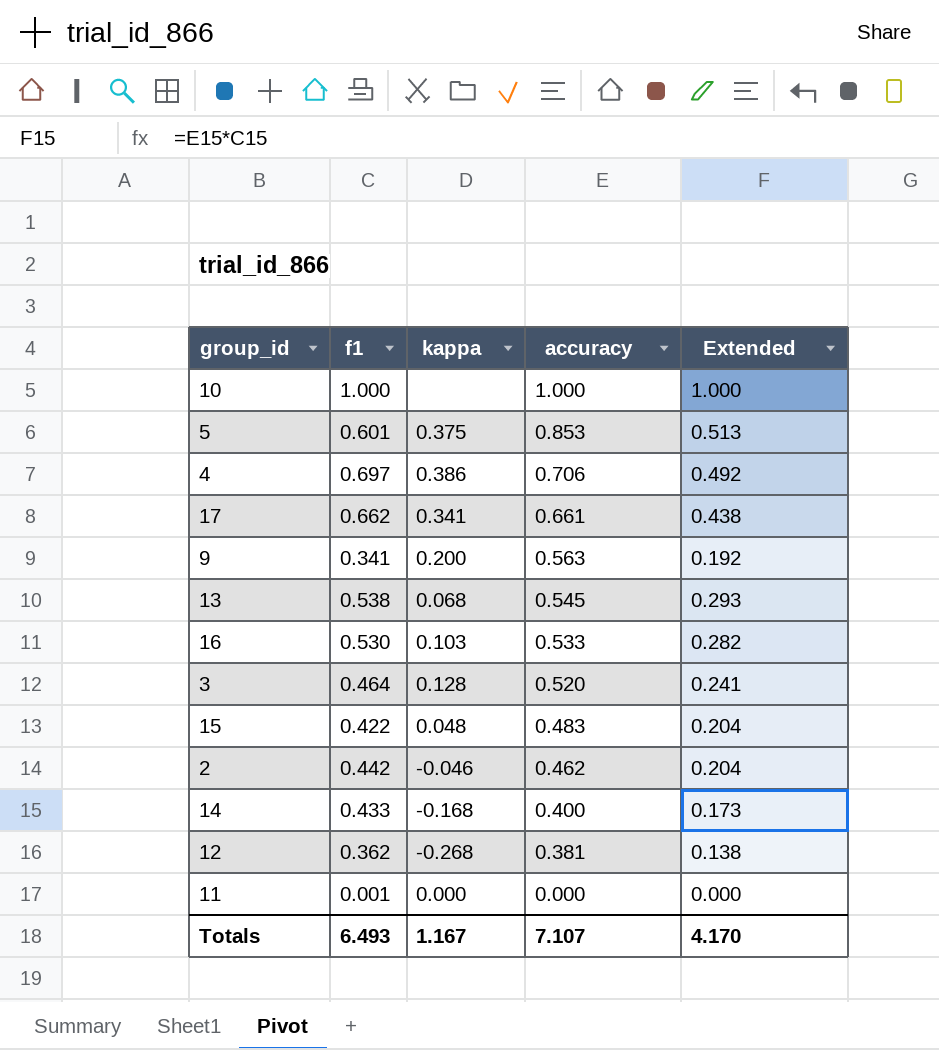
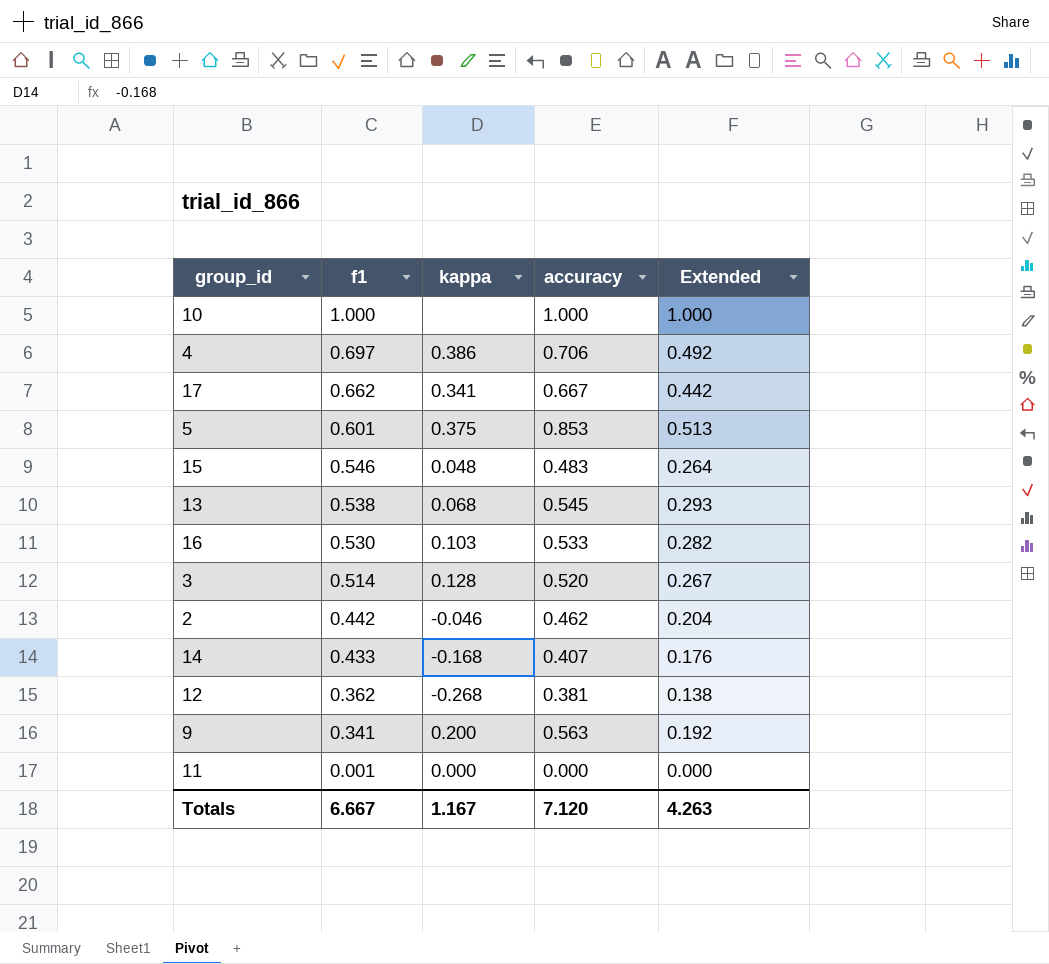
row order: accuracy descending -> f1 descending
17 | accuracy: 0.661 -> 0.667
17 | Extended: 0.438 -> 0.442
15 | f1: 0.422 -> 0.546
15 | Extended: 0.204 -> 0.264
3 | f1: 0.464 -> 0.514
3 | Extended: 0.241 -> 0.267
14 | accuracy: 0.400 -> 0.407
14 | Extended: 0.173 -> 0.176
Totals | f1: 6.493 -> 6.667
Totals | accuracy: 7.107 -> 7.120
Totals | Extended: 4.170 -> 4.263

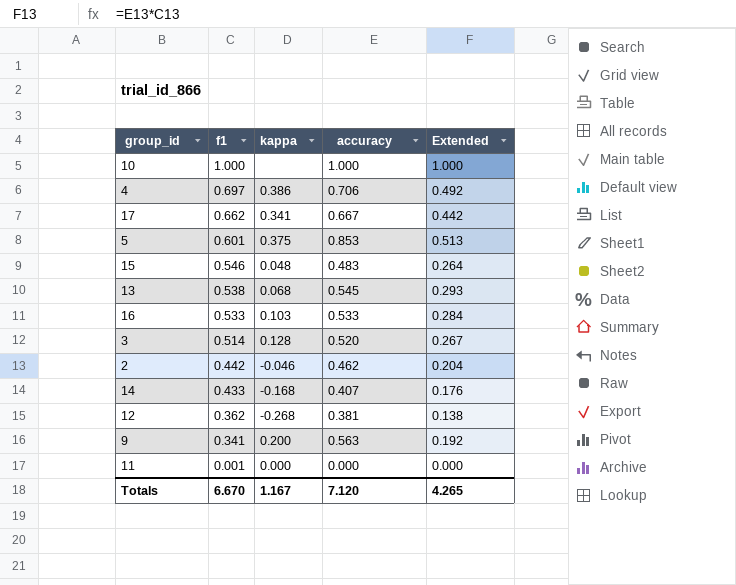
16 | f1: 0.530 -> 0.533
16 | Extended: 0.282 -> 0.284
Totals | f1: 6.667 -> 6.670
Totals | Extended: 4.263 -> 4.265

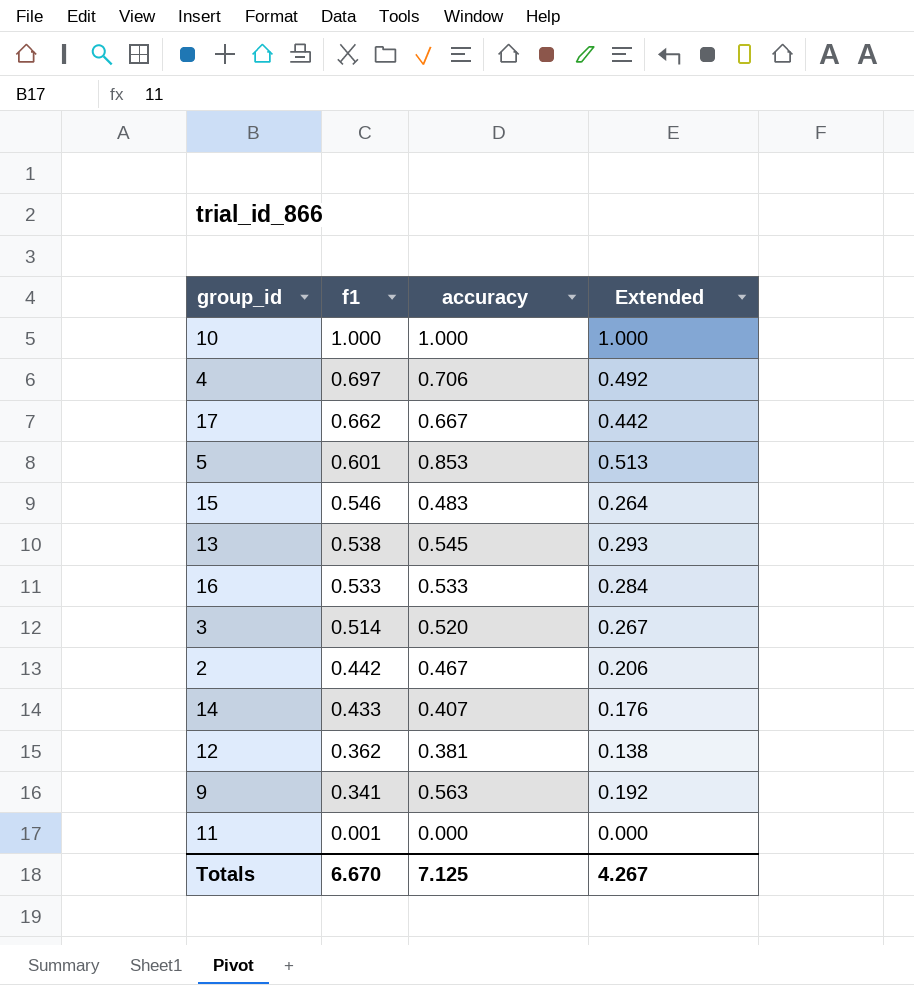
column kappa | position: 3 -> none
2 | accuracy: 0.462 -> 0.467
2 | Extended: 0.204 -> 0.206
Totals | accuracy: 7.120 -> 7.125
Totals | Extended: 4.265 -> 4.267

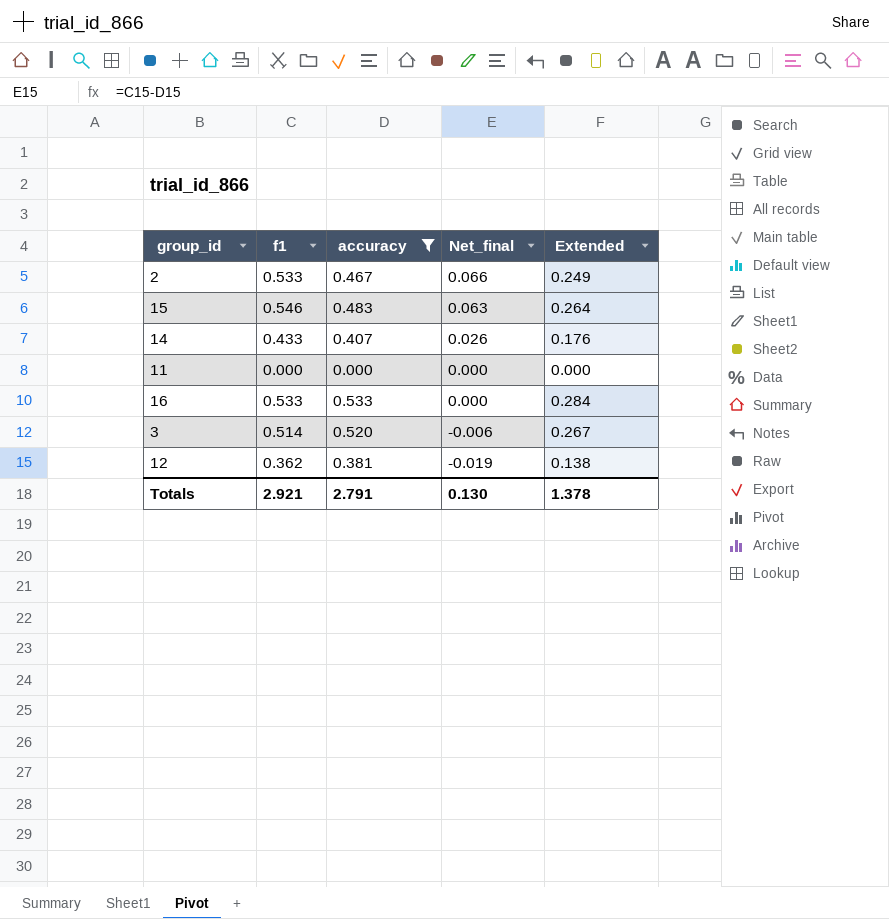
filter: none -> accuracy <= 0.533
row order: f1 descending -> Net_final descending
column Net_final | formula: none -> [f1] - [accuracy]
2 | f1: 0.442 -> 0.533
2 | Extended: 0.206 -> 0.249
11 | f1: 0.001 -> 0.000
Totals | f1: 6.670 -> 2.921
Totals | accuracy: 7.125 -> 2.791
Totals | Extended: 4.267 -> 1.378

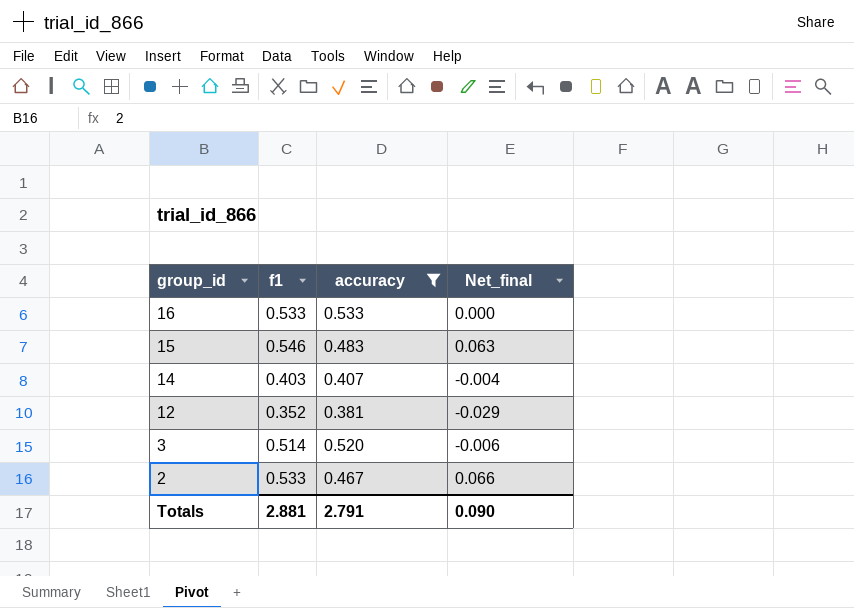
row order: Net_final descending -> group_id descending
column Extended | formula: [f1] * [accuracy] -> none
row 11: 0.000 | 0.000 | 0.000 | 0.000 -> none
14 | f1: 0.433 -> 0.403
14 | Net_final: 0.026 -> -0.004
12 | f1: 0.362 -> 0.352
12 | Net_final: -0.019 -> -0.029
Totals | f1: 2.921 -> 2.881
Totals | Net_final: 0.130 -> 0.090

